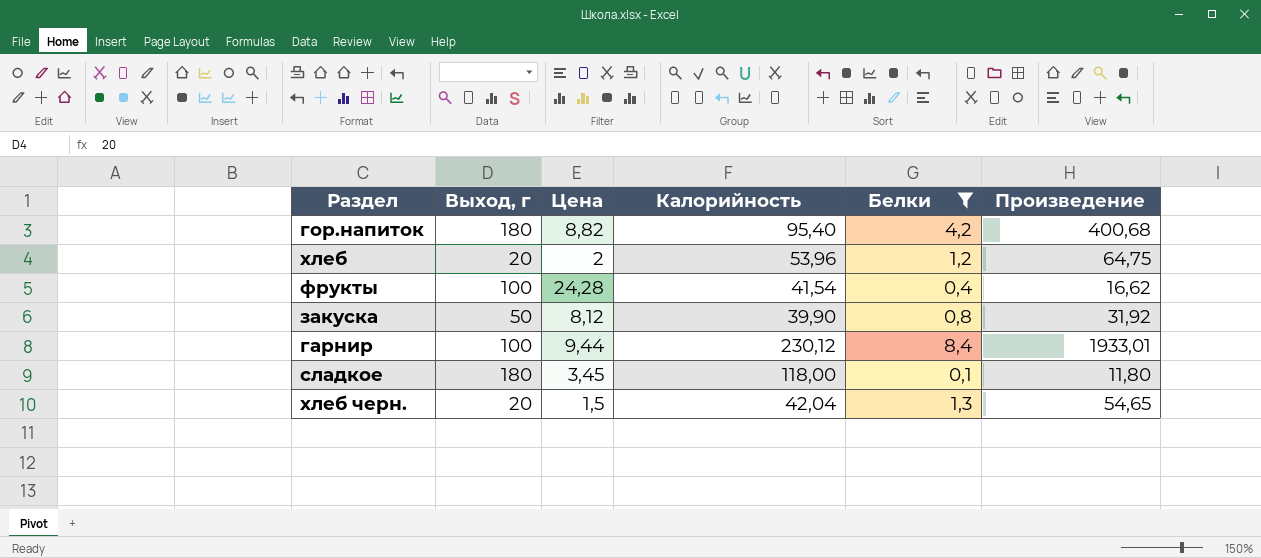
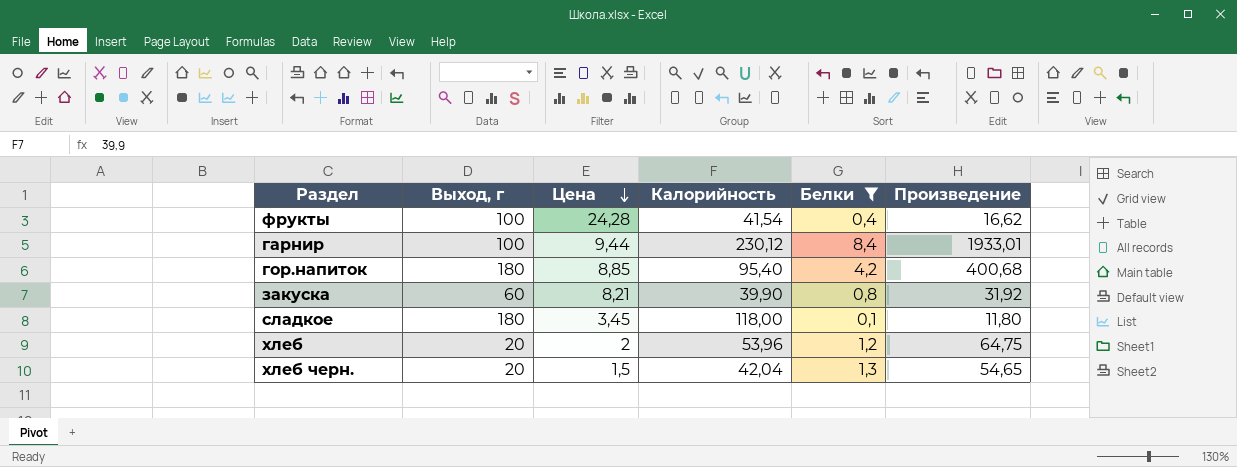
row order: none -> Цена descending
гор.напиток | Цена: 8,82 -> 8,85
закуска | Выход, г: 50 -> 60
закуска | Цена: 8,12 -> 8,21

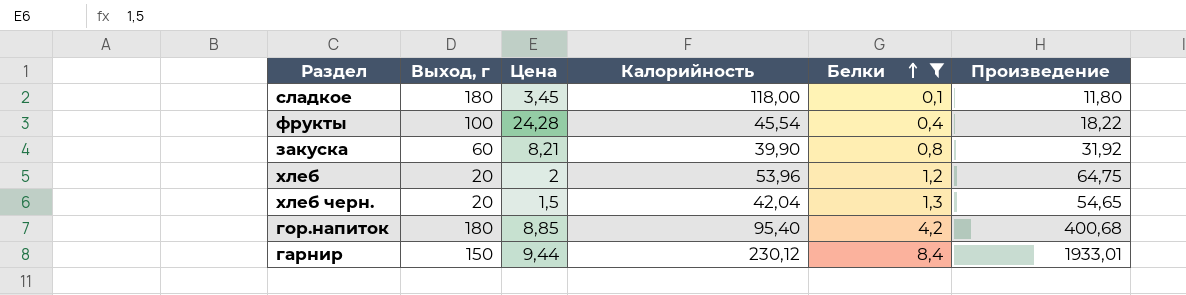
row order: Цена descending -> Белки ascending
фрукты | Калорийность: 41,54 -> 45,54
фрукты | Произведение: 16,62 -> 18,22
гарнир | Выход, г: 100 -> 150

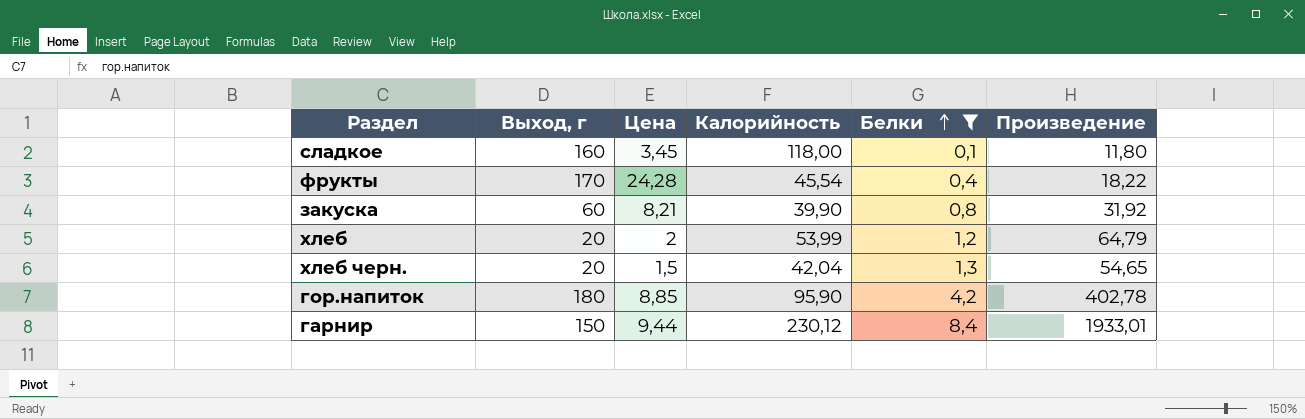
сладкое | Выход, г: 180 -> 160
фрукты | Выход, г: 100 -> 170
хлеб | Калорийность: 53,96 -> 53,99
хлеб | Произведение: 64,75 -> 64,79
гор.напиток | Калорийность: 95,40 -> 95,90
гор.напиток | Произведение: 400,68 -> 402,78

